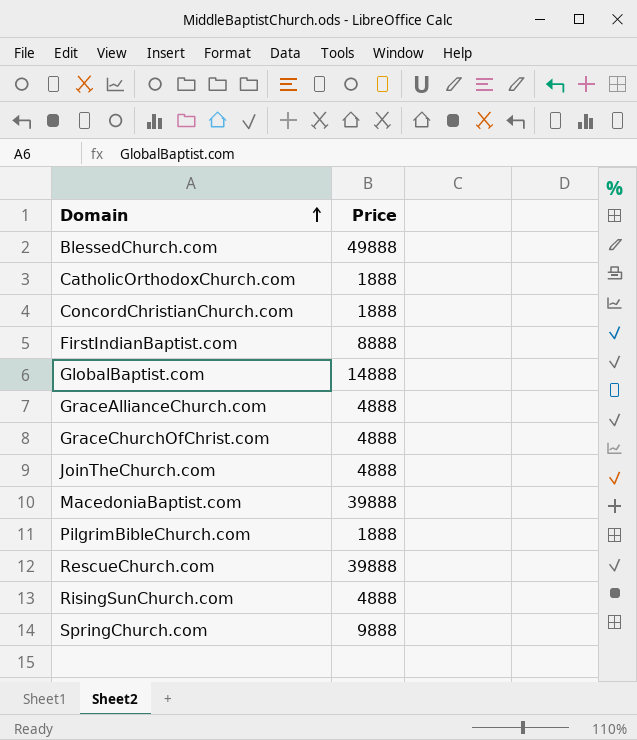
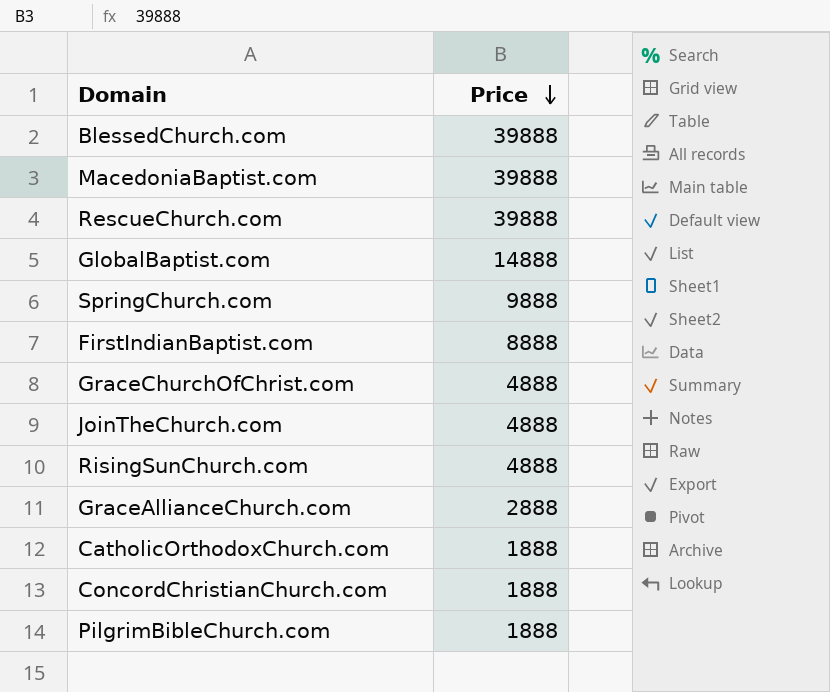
row order: Domain ascending -> Price descending
BlessedChurch.com | Price: 49888 -> 39888
GraceAllianceChurch.com | Price: 4888 -> 2888

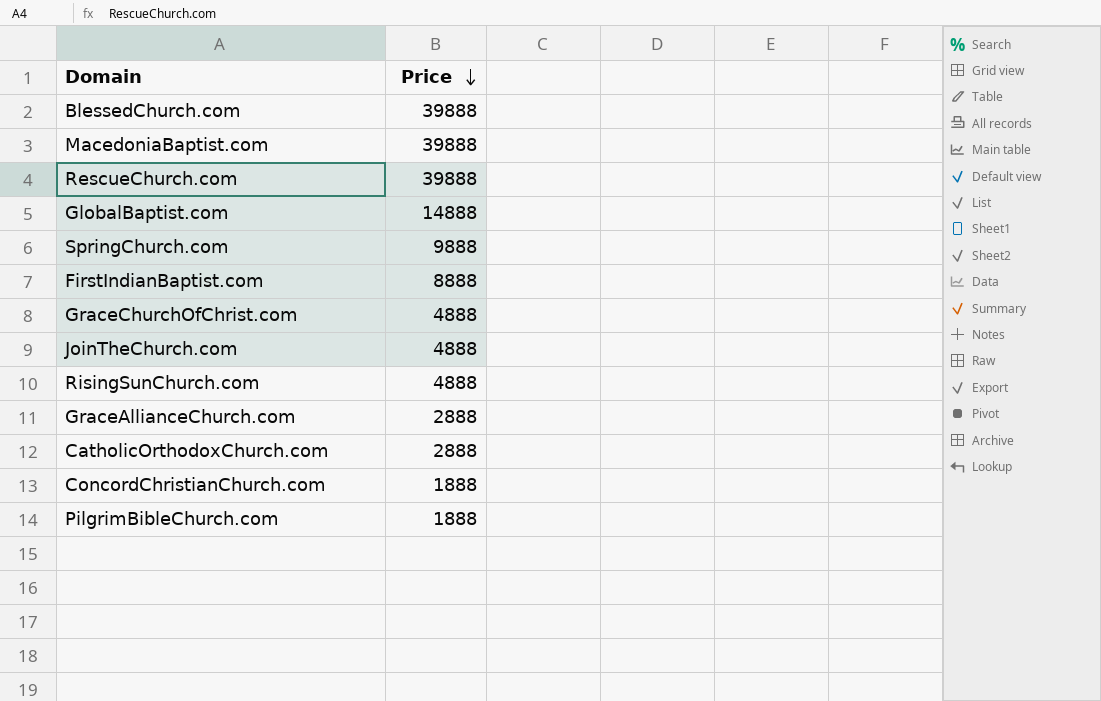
CatholicOrthodoxChurch.com | Price: 1888 -> 2888

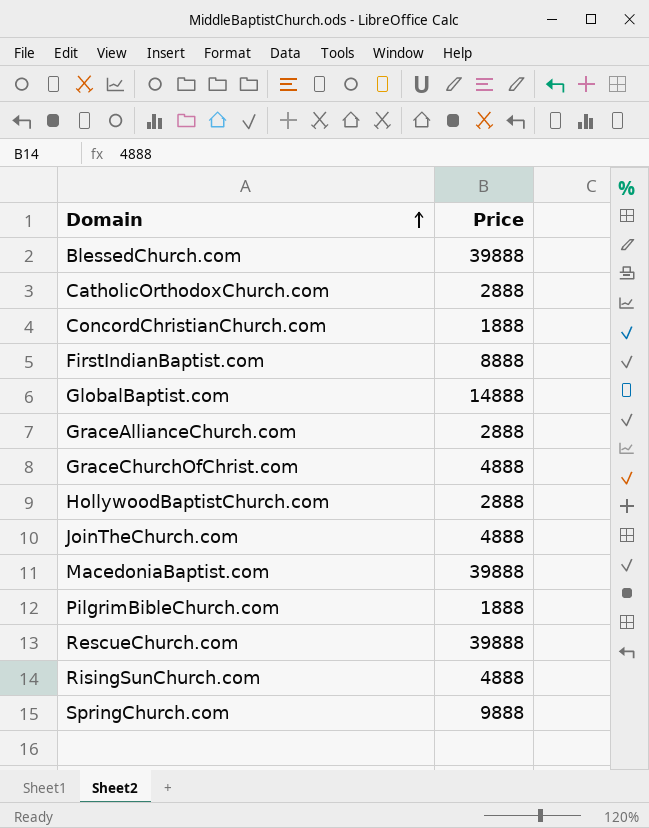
row order: Price descending -> Domain ascending
row HollywoodBaptistChurch.com: none -> 2888

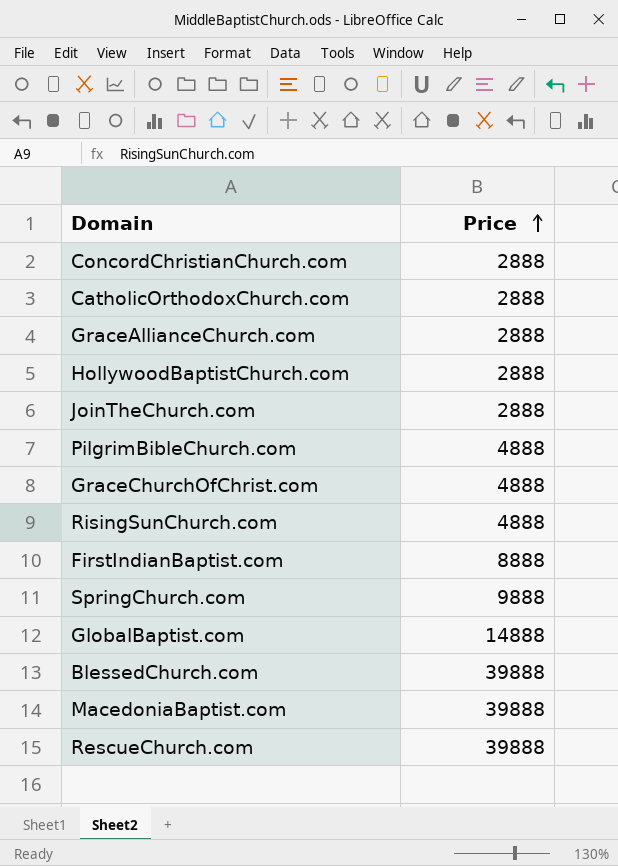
row order: Domain ascending -> Price ascending
ConcordChristianChurch.com | Price: 1888 -> 2888
JoinTheChurch.com | Price: 4888 -> 2888
PilgrimBibleChurch.com | Price: 1888 -> 4888

